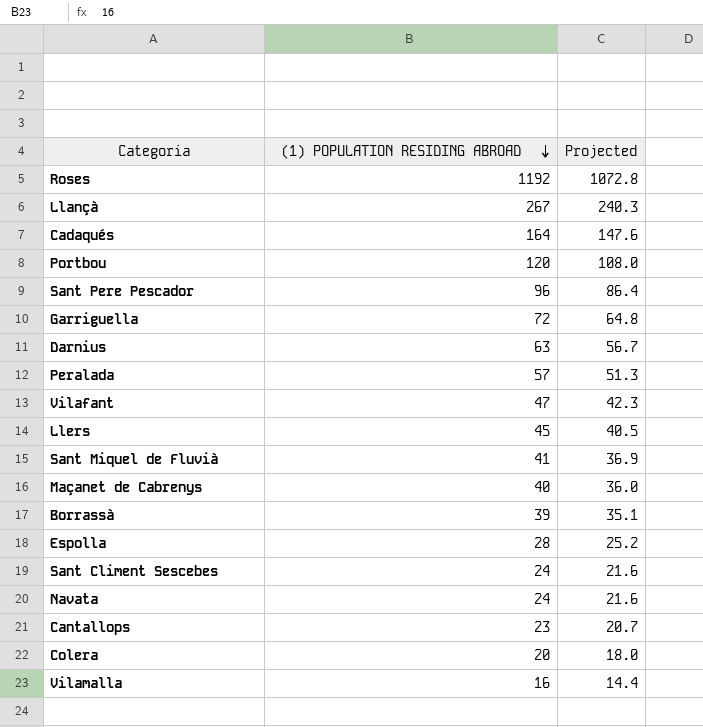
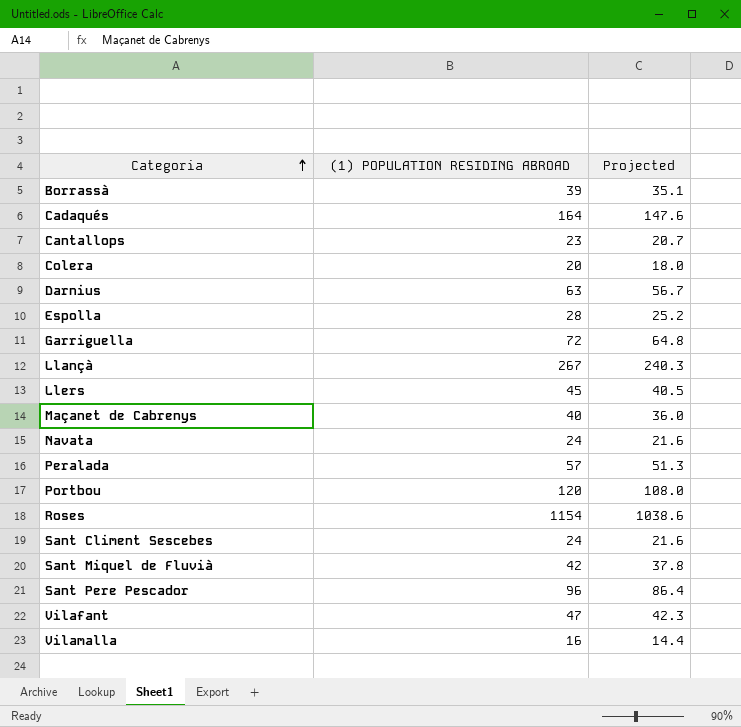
row order: (1) POPULATION RESIDING ABROAD descending -> Categoria ascending
Roses | (1) POPULATION RESIDING ABROAD: 1192 -> 1154
Roses | Projected: 1072.8 -> 1038.6
Sant Miquel de Fluvià | (1) POPULATION RESIDING ABROAD: 41 -> 42
Sant Miquel de Fluvià | Projected: 36.9 -> 37.8

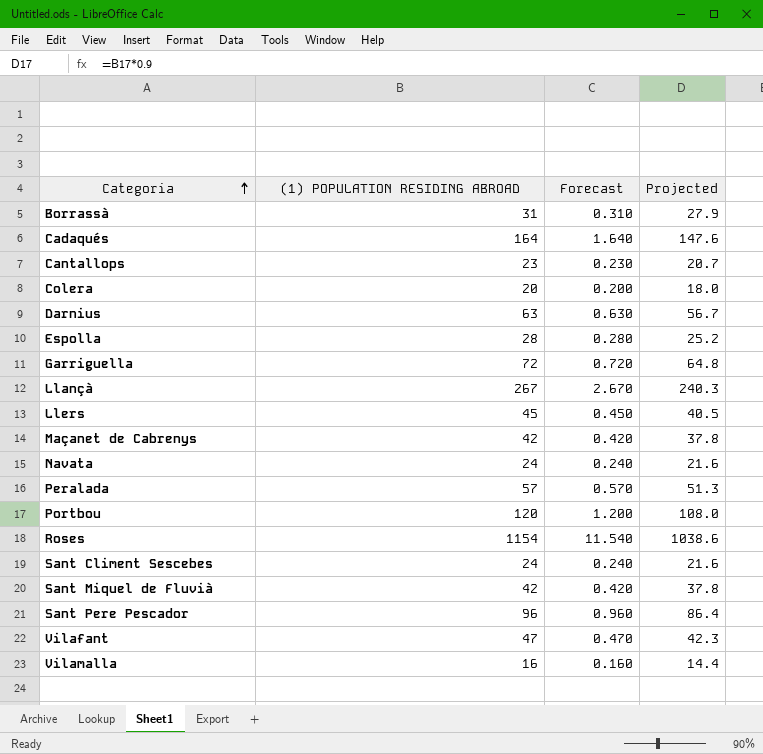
column Forecast | formula: none -> [(1) POPULATION RESIDING ABROAD] * 0.01
Borrassà | (1) POPULATION RESIDING ABROAD: 39 -> 31
Borrassà | Projected: 35.1 -> 27.9
Maçanet de Cabrenys | (1) POPULATION RESIDING ABROAD: 40 -> 42
Maçanet de Cabrenys | Projected: 36.0 -> 37.8

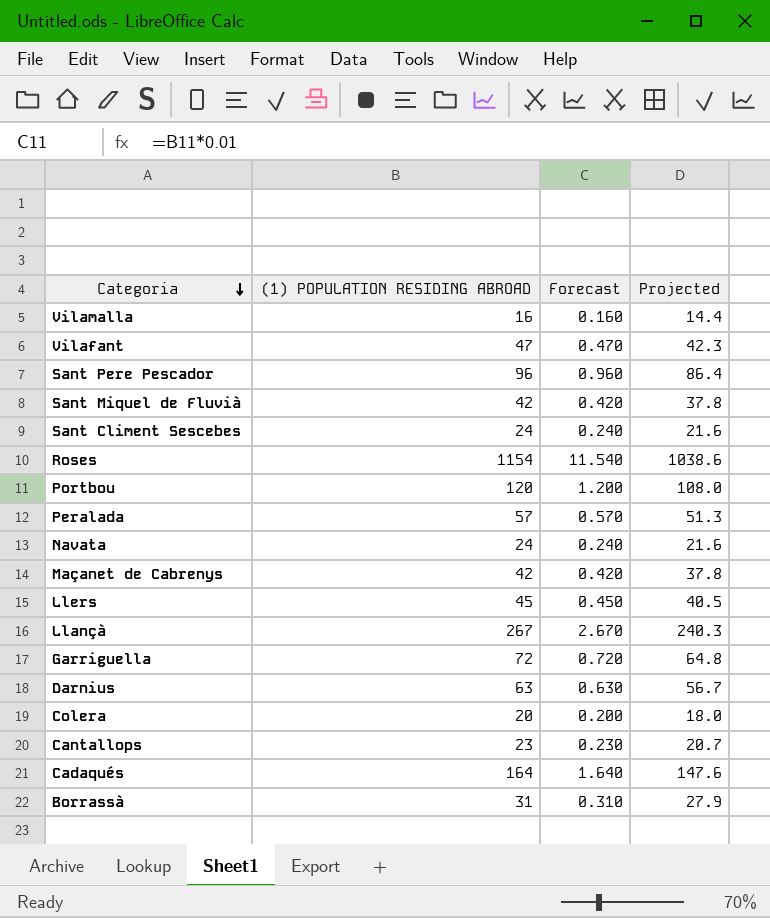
row order: Categoria ascending -> Categoria descending
row Espolla: 28 | 0.280 | 25.2 -> none

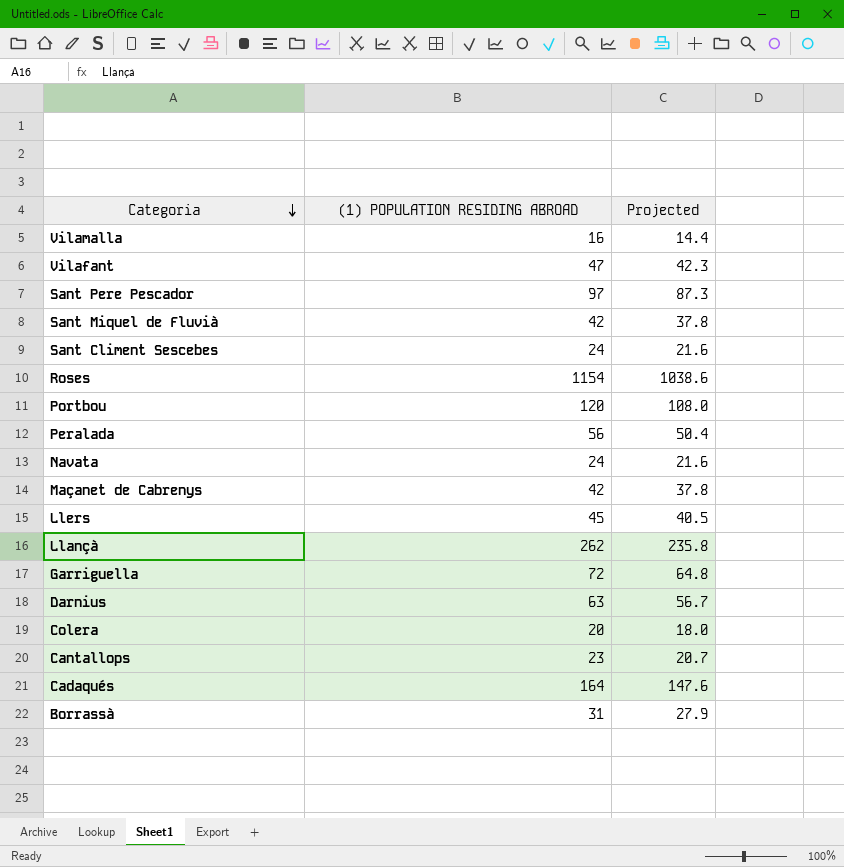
column Forecast | formula: [(1) POPULATION RESIDING ABROAD] * 0.01 -> none
Sant Pere Pescador | (1) POPULATION RESIDING ABROAD: 96 -> 97
Sant Pere Pescador | Projected: 86.4 -> 87.3
Peralada | (1) POPULATION RESIDING ABROAD: 57 -> 56
Peralada | Projected: 51.3 -> 50.4
Llançà | (1) POPULATION RESIDING ABROAD: 267 -> 262
Llançà | Projected: 240.3 -> 235.8

